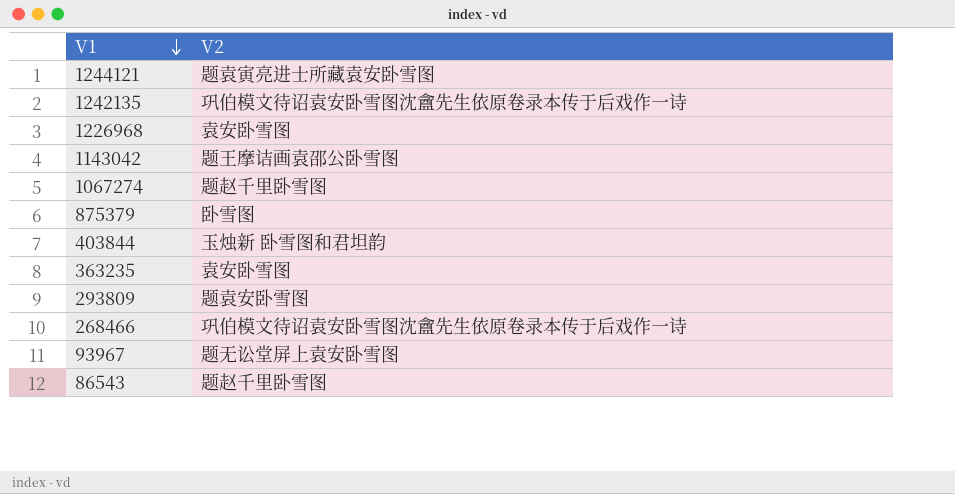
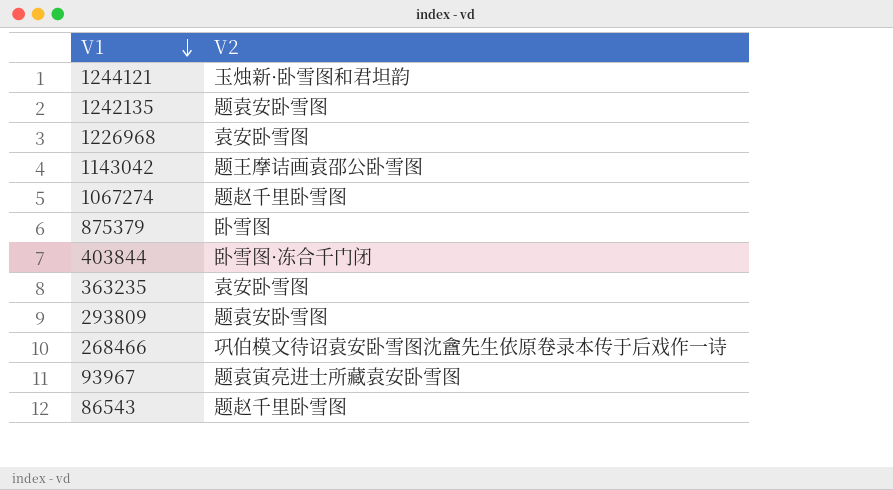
1244121 | V2: 题袁寅亮进士所藏袁安卧雪图 -> 玉烛新·卧雪图和君坦韵
1242135 | V2: 巩伯模文待诏袁安卧雪图沈盦先生依原卷录本传于后戏作一诗 -> 题袁安卧雪图
403844 | V2: 玉烛新 卧雪图和君坦韵 -> 卧雪图·冻合千门闭
93967 | V2: 题无讼堂屏上袁安卧雪图 -> 题袁寅亮进士所藏袁安卧雪图

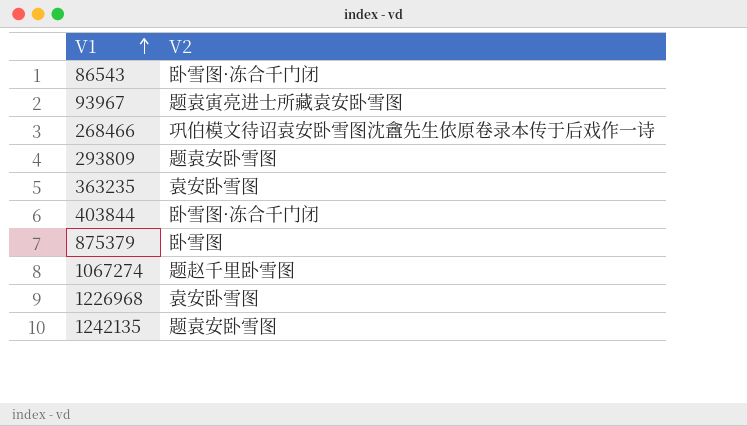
row order: V1 descending -> V1 ascending
row 1244121: 玉烛新·卧雪图和君坦韵 -> none
row 1143042: 题王摩诘画袁邵公卧雪图 -> none
86543 | V2: 题赵千里卧雪图 -> 卧雪图·冻合千门闭

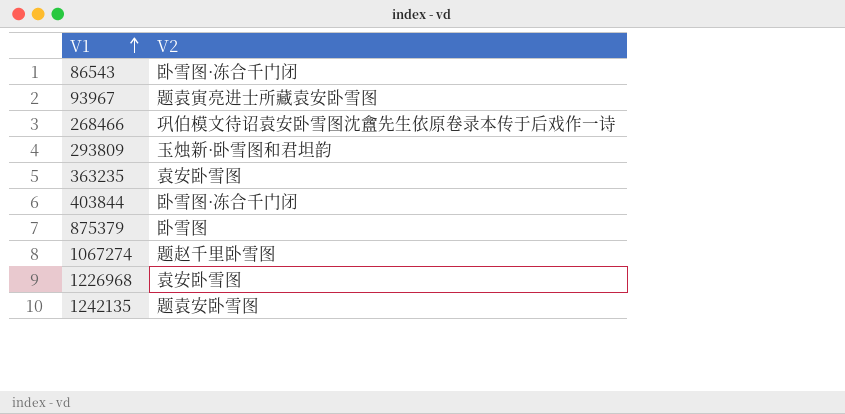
293809 | V2: 题袁安卧雪图 -> 玉烛新·卧雪图和君坦韵

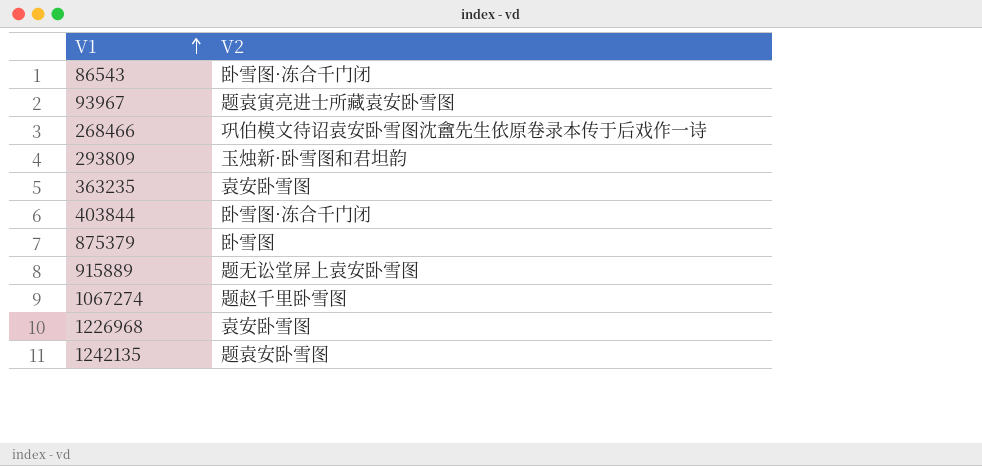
row 915889: none -> 题无讼堂屏上袁安卧雪图

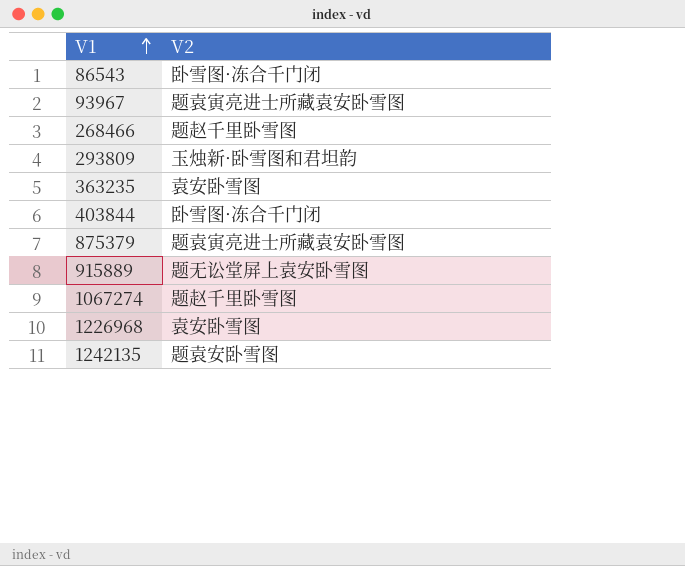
268466 | V2: 巩伯模文待诏袁安卧雪图沈盦先生依原卷录本传于后戏作一诗 -> 题赵千里卧雪图
875379 | V2: 卧雪图 -> 题袁寅亮进士所藏袁安卧雪图

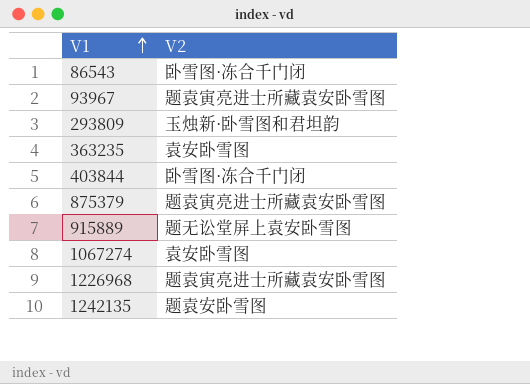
row 268466: 题赵千里卧雪图 -> none
1067274 | V2: 题赵千里卧雪图 -> 袁安卧雪图
1226968 | V2: 袁安卧雪图 -> 题袁寅亮进士所藏袁安卧雪图

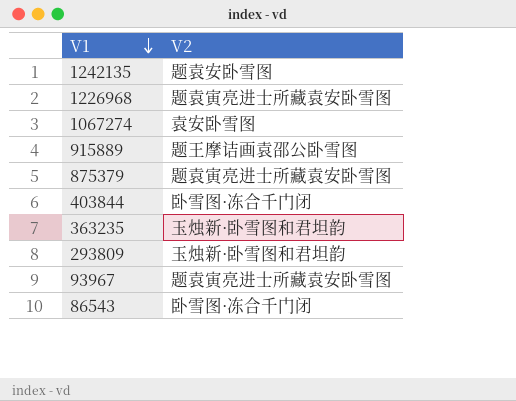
row order: V1 ascending -> V1 descending
915889 | V2: 题无讼堂屏上袁安卧雪图 -> 题王摩诘画袁邵公卧雪图
363235 | V2: 袁安卧雪图 -> 玉烛新·卧雪图和君坦韵

